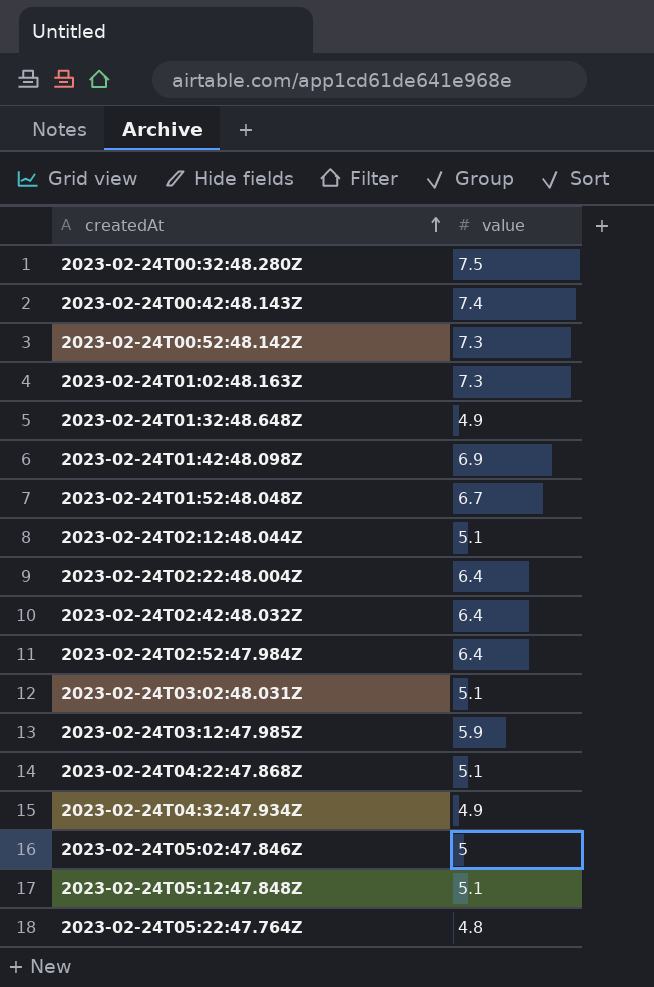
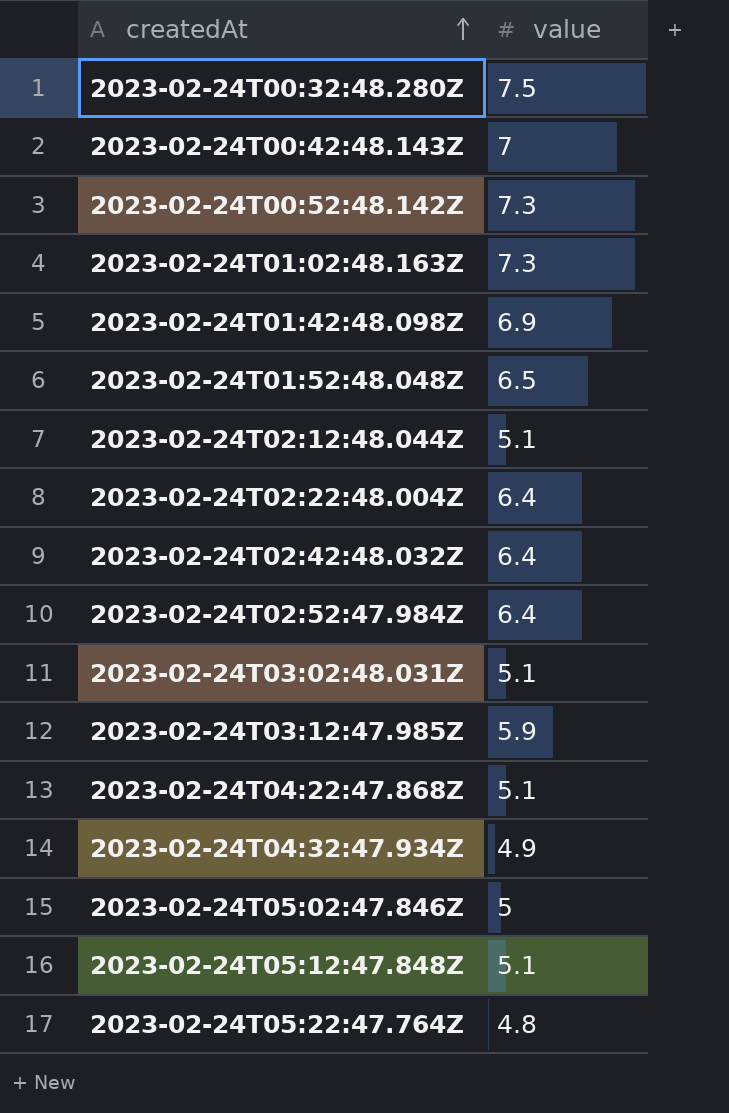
row 2023-02-24T01:32:48.648Z: 4.9 -> none
2023-02-24T00:42:48.143Z | value: 7.4 -> 7
2023-02-24T01:52:48.048Z | value: 6.7 -> 6.5

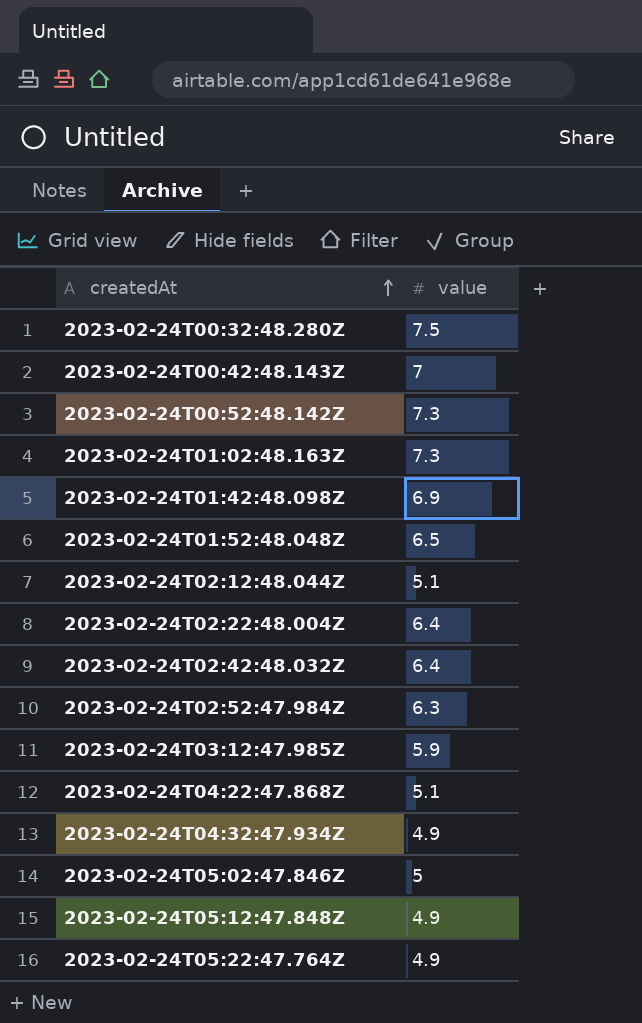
row 2023-02-24T03:02:48.031Z: 5.1 -> none
2023-02-24T02:52:47.984Z | value: 6.4 -> 6.3
2023-02-24T05:12:47.848Z | value: 5.1 -> 4.9
2023-02-24T05:22:47.764Z | value: 4.8 -> 4.9

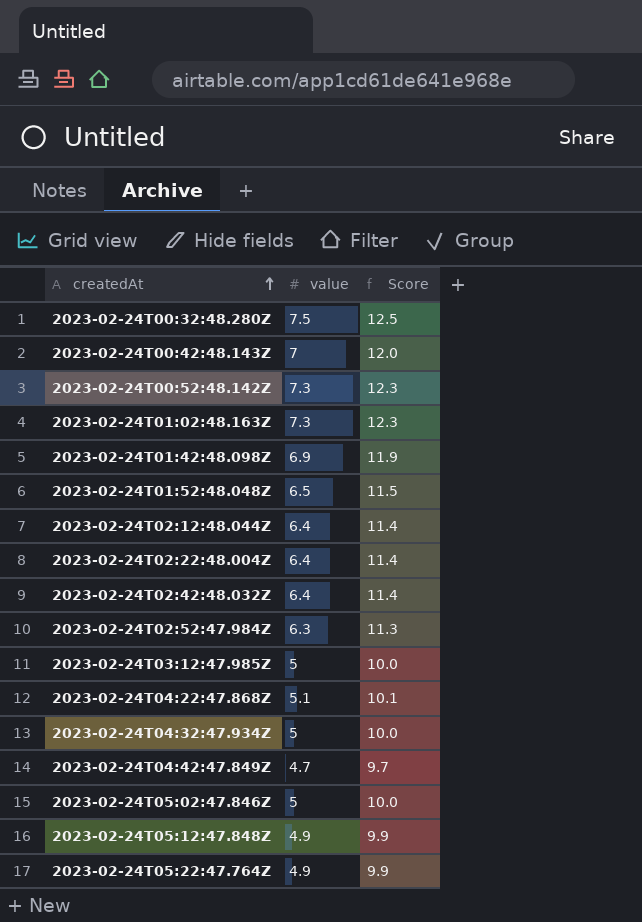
column Score | formula: none -> [value] + 5
2023-02-24T02:12:48.044Z | value: 5.1 -> 6.4
2023-02-24T03:12:47.985Z | value: 5.9 -> 5
2023-02-24T04:32:47.934Z | value: 4.9 -> 5
row 2023-02-24T04:42:47.849Z: none -> 4.7 | 9.7

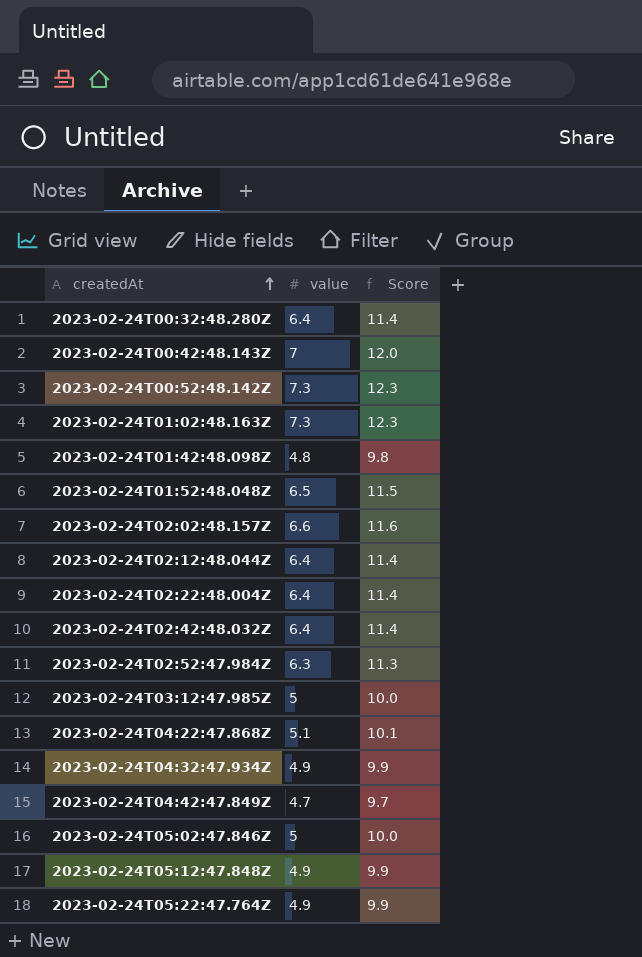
2023-02-24T00:32:48.280Z | value: 7.5 -> 6.4
2023-02-24T00:32:48.280Z | Score: 12.5 -> 11.4
2023-02-24T01:42:48.098Z | value: 6.9 -> 4.8
2023-02-24T01:42:48.098Z | Score: 11.9 -> 9.8
row 2023-02-24T02:02:48.157Z: none -> 6.6 | 11.6
2023-02-24T04:32:47.934Z | value: 5 -> 4.9
2023-02-24T04:32:47.934Z | Score: 10.0 -> 9.9

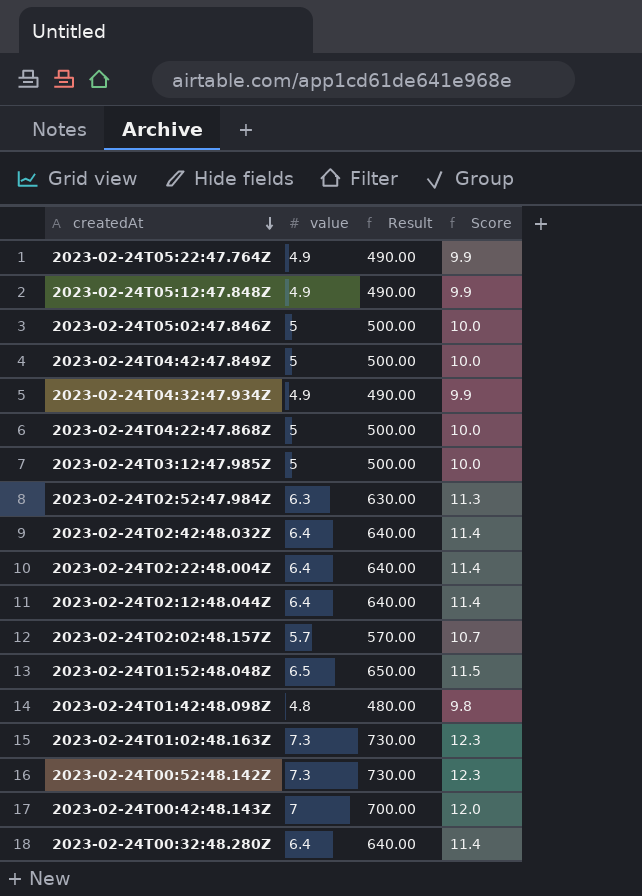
row order: createdAt ascending -> createdAt descending
column Result | formula: none -> [value] * 100
2023-02-24T04:42:47.849Z | value: 4.7 -> 5
2023-02-24T04:42:47.849Z | Score: 9.7 -> 10.0
2023-02-24T04:22:47.868Z | value: 5.1 -> 5
2023-02-24T04:22:47.868Z | Score: 10.1 -> 10.0
2023-02-24T02:02:48.157Z | value: 6.6 -> 5.7
2023-02-24T02:02:48.157Z | Score: 11.6 -> 10.7

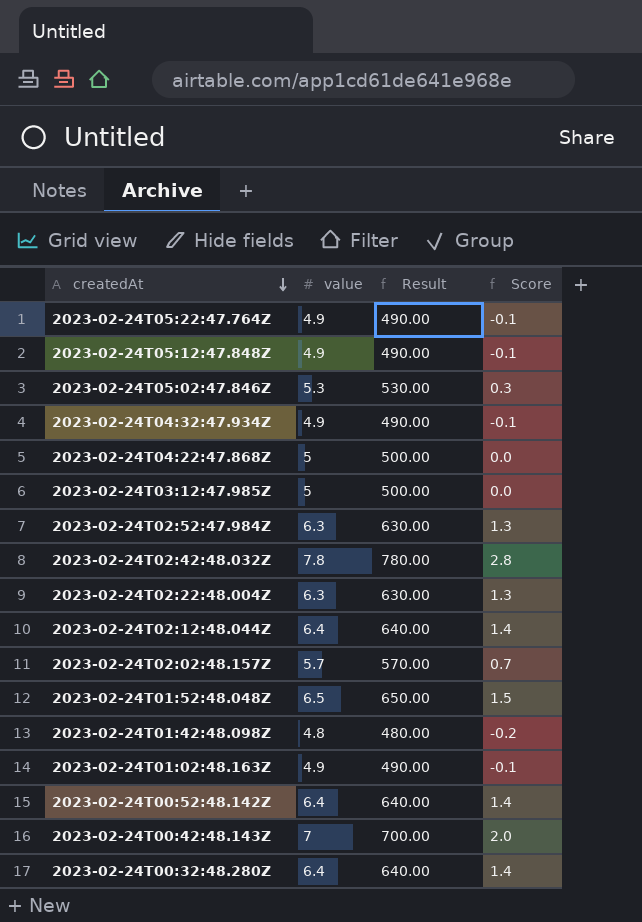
column Score | formula: [value] + 5 -> [value] - 5
row 2023-02-24T04:42:47.849Z: 5 | 500.00 | 10.0 -> none
2023-02-24T05:02:47.846Z | value: 5 -> 5.3
2023-02-24T05:02:47.846Z | Result: 500.00 -> 530.00
2023-02-24T02:42:48.032Z | value: 6.4 -> 7.8
2023-02-24T02:42:48.032Z | Result: 640.00 -> 780.00
2023-02-24T02:22:48.004Z | value: 6.4 -> 6.3
2023-02-24T02:22:48.004Z | Result: 640.00 -> 630.00
2023-02-24T01:02:48.163Z | value: 7.3 -> 4.9
2023-02-24T01:02:48.163Z | Result: 730.00 -> 490.00
2023-02-24T00:52:48.142Z | value: 7.3 -> 6.4
2023-02-24T00:52:48.142Z | Result: 730.00 -> 640.00

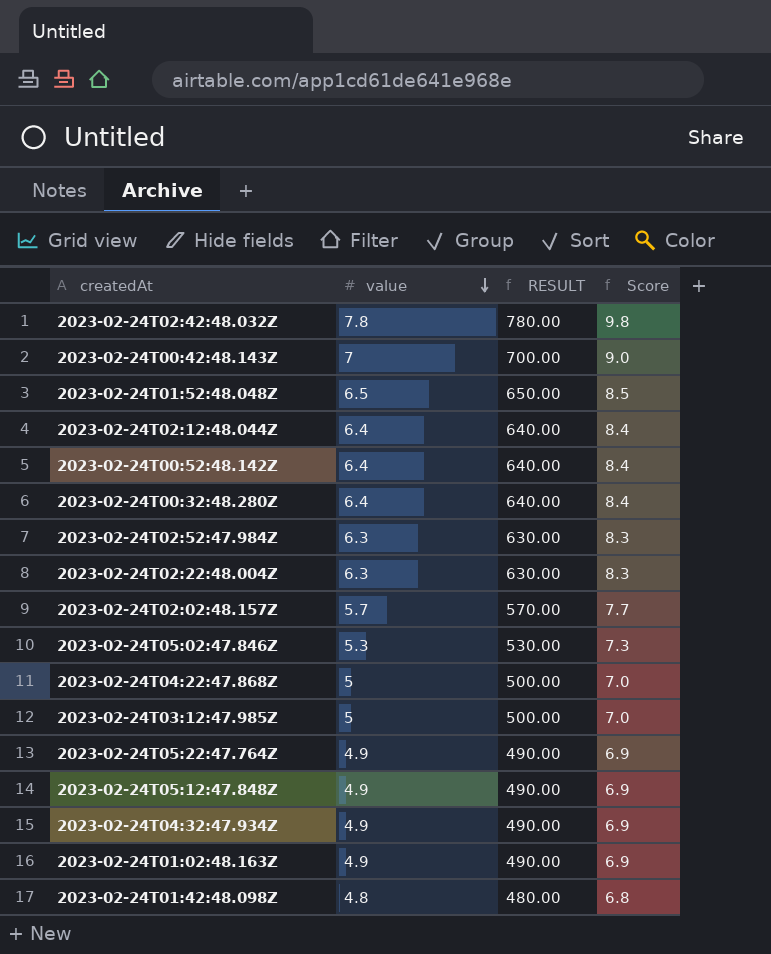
row order: createdAt descending -> value descending
column name: Result -> RESULT
column Score | formula: [value] - 5 -> [value] + 2

